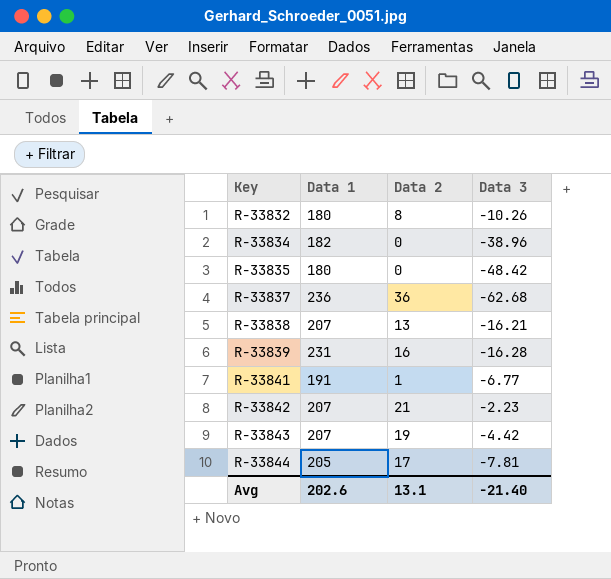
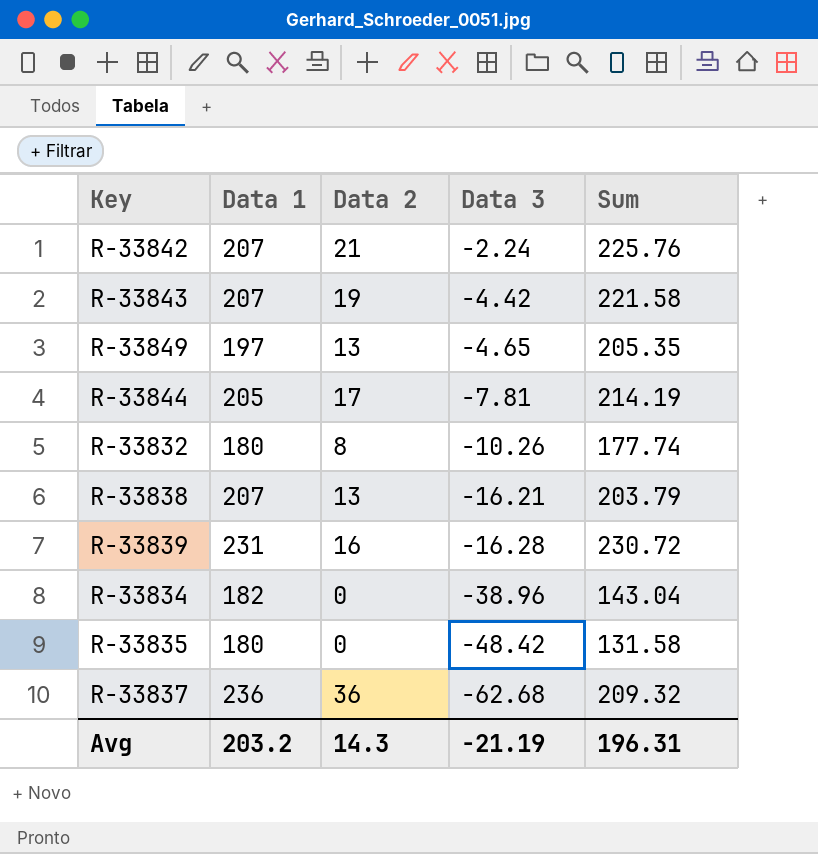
row order: Key ascending -> Data 3 descending
column Sum | formula: none -> [Data 1] + [Data 2] + [Data 3]
row R-33841: 191 | 1 | -6.77 -> none
R-33842 | Data 3: -2.23 -> -2.24
row R-33849: none -> 197 | 13 | -4.65 | 205.35
Avg | Data 1: 202.6 -> 203.2
Avg | Data 2: 13.1 -> 14.3
Avg | Data 3: -21.40 -> -21.19

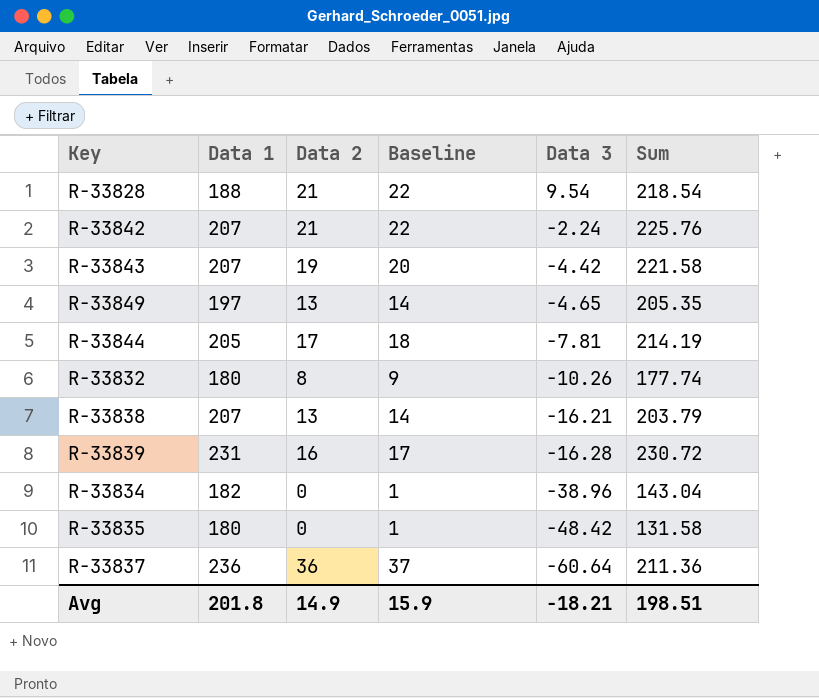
column Baseline | formula: none -> [Data 2] + 1
row R-33828: none -> 188 | 21 | 22 | 9.54 | 218.54
R-33837 | Data 3: -62.68 -> -60.64
R-33837 | Sum: 209.32 -> 211.36
Avg | Data 1: 203.2 -> 201.8
Avg | Data 2: 14.3 -> 14.9
Avg | Data 3: -21.19 -> -18.21
Avg | Sum: 196.31 -> 198.51

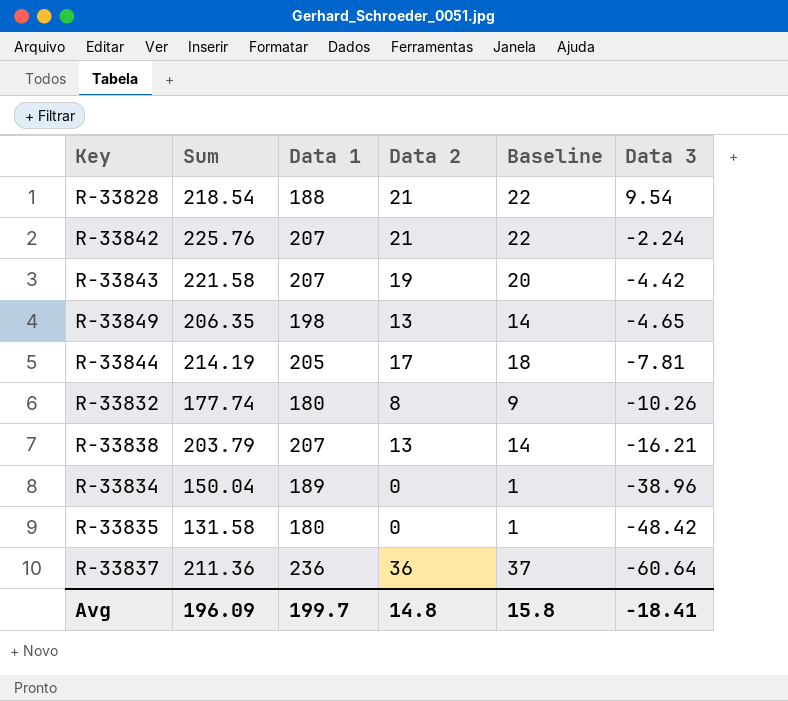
column Sum | position: 6 -> 2
row R-33839: 231 | 16 | 17 | -16.28 | 230.72 -> none
R-33849 | Sum: 205.35 -> 206.35
R-33849 | Data 1: 197 -> 198
R-33834 | Sum: 143.04 -> 150.04
R-33834 | Data 1: 182 -> 189
Avg | Sum: 198.51 -> 196.09
Avg | Data 1: 201.8 -> 199.7
Avg | Data 2: 14.9 -> 14.8
Avg | Baseline: 15.9 -> 15.8
Avg | Data 3: -18.21 -> -18.41

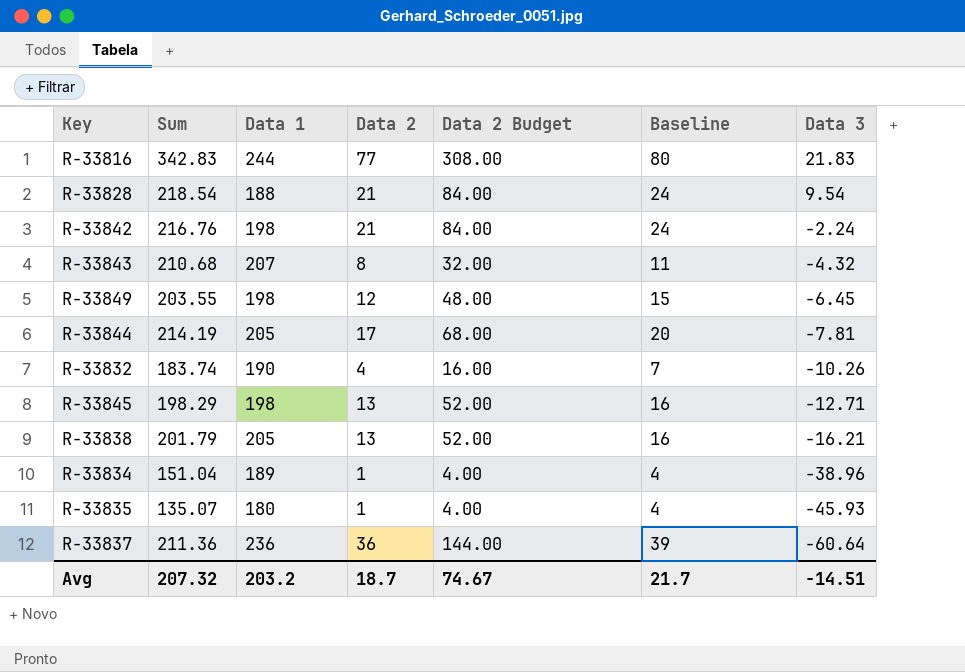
column Data 2 Budget | formula: none -> [Data 2] * 4
column Baseline | formula: [Data 2] + 1 -> [Data 2] + 3
row R-33816: none -> 342.83 | 244 | 77 | 308.00 | 80 | 21.83
R-33842 | Sum: 225.76 -> 216.76
R-33842 | Data 1: 207 -> 198
R-33843 | Sum: 221.58 -> 210.68
R-33843 | Data 2: 19 -> 8
R-33843 | Data 3: -4.42 -> -4.32
R-33849 | Sum: 206.35 -> 203.55
R-33849 | Data 2: 13 -> 12
R-33849 | Data 3: -4.65 -> -6.45
R-33832 | Sum: 177.74 -> 183.74
R-33832 | Data 1: 180 -> 190
R-33832 | Data 2: 8 -> 4
row R-33845: none -> 198.29 | 198 | 13 | 52.00 | 16 | -12.71
R-33838 | Sum: 203.79 -> 201.79
R-33838 | Data 1: 207 -> 205
R-33834 | Sum: 150.04 -> 151.04
R-33834 | Data 2: 0 -> 1
R-33835 | Sum: 131.58 -> 135.07
R-33835 | Data 2: 0 -> 1
R-33835 | Data 3: -48.42 -> -45.93
Avg | Sum: 196.09 -> 207.32
Avg | Data 1: 199.7 -> 203.2
Avg | Data 2: 14.8 -> 18.7
Avg | Baseline: 15.8 -> 21.7
Avg | Data 3: -18.41 -> -14.51

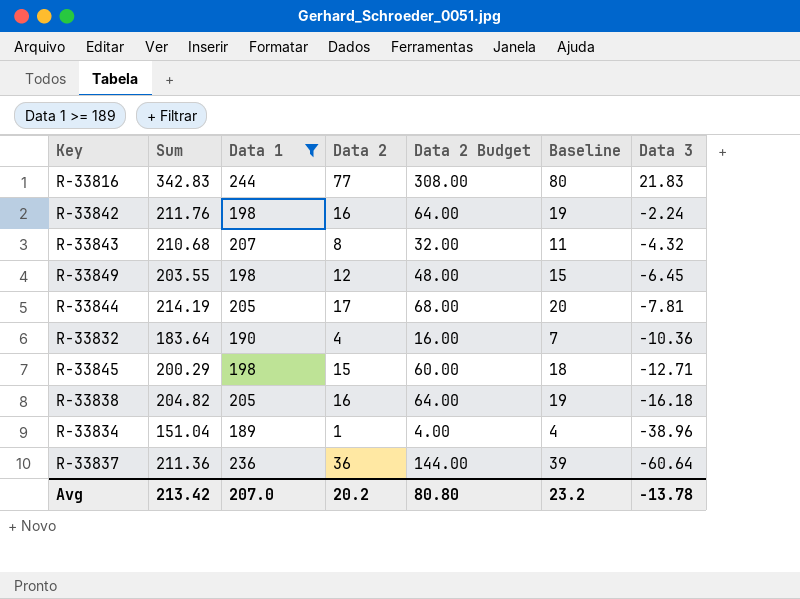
filter: none -> Data 1 >= 189
R-33842 | Sum: 216.76 -> 211.76
R-33842 | Data 2: 21 -> 16
R-33842 | Data 2 Budget: 84.00 -> 64.00
R-33842 | Baseline: 24 -> 19
R-33832 | Sum: 183.74 -> 183.64
R-33832 | Data 3: -10.26 -> -10.36
R-33845 | Sum: 198.29 -> 200.29
R-33845 | Data 2: 13 -> 15
R-33845 | Data 2 Budget: 52.00 -> 60.00
R-33845 | Baseline: 16 -> 18
R-33838 | Sum: 201.79 -> 204.82
R-33838 | Data 2: 13 -> 16
R-33838 | Data 2 Budget: 52.00 -> 64.00
R-33838 | Baseline: 16 -> 19
R-33838 | Data 3: -16.21 -> -16.18
Avg | Sum: 207.32 -> 213.42
Avg | Data 1: 203.2 -> 207.0
Avg | Data 2: 18.7 -> 20.2
Avg | Data 2 Budget: 74.67 -> 80.80
Avg | Baseline: 21.7 -> 23.2
Avg | Data 3: -14.51 -> -13.78

